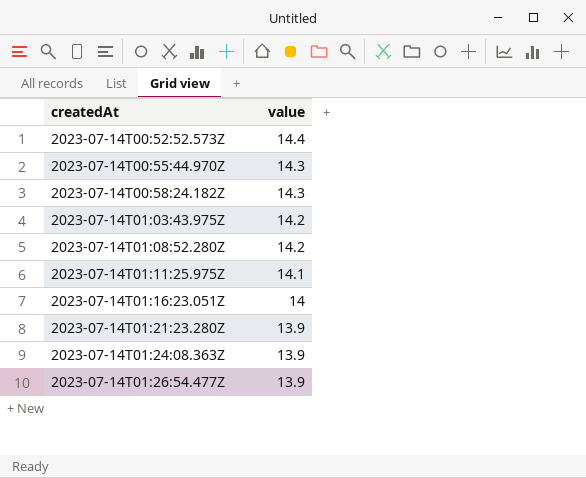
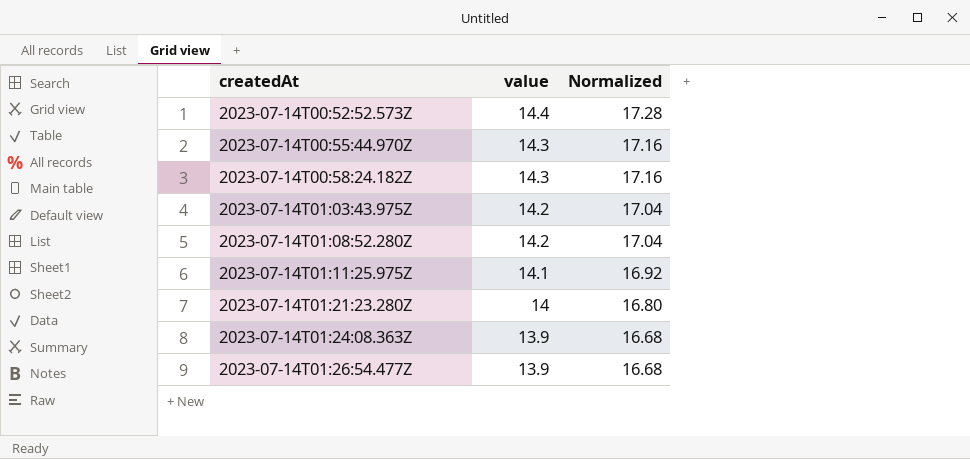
column Normalized | formula: none -> [value] * 1.2
row 2023-07-14T01:16:23.051Z: 14 -> none
2023-07-14T01:21:23.280Z | value: 13.9 -> 14

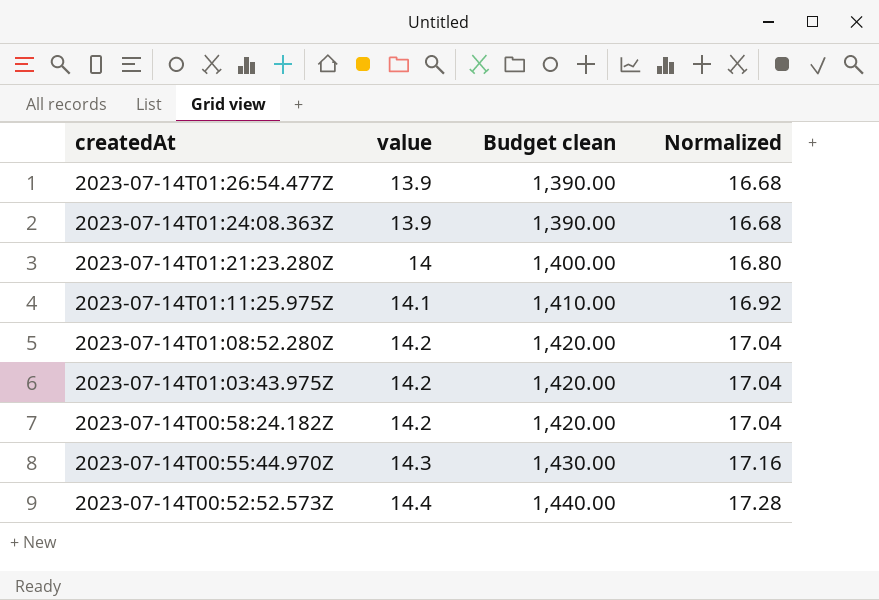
row order: createdAt ascending -> createdAt descending
column Budget clean | formula: none -> [value] * 100
2023-07-14T00:58:24.182Z | value: 14.3 -> 14.2
2023-07-14T00:58:24.182Z | Normalized: 17.16 -> 17.04

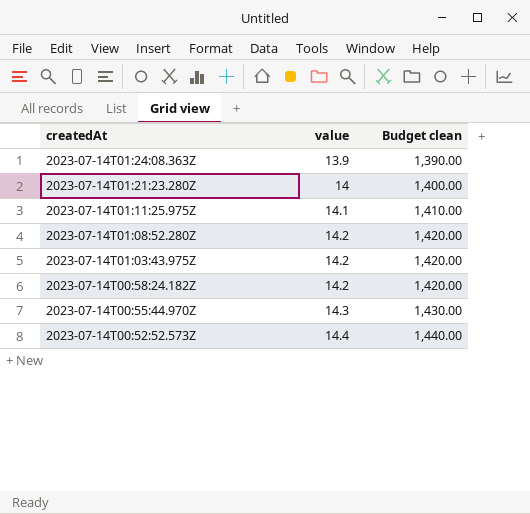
column Normalized | formula: [value] * 1.2 -> none
row 2023-07-14T01:26:54.477Z: 13.9 | 1,390.00 | 16.68 -> none

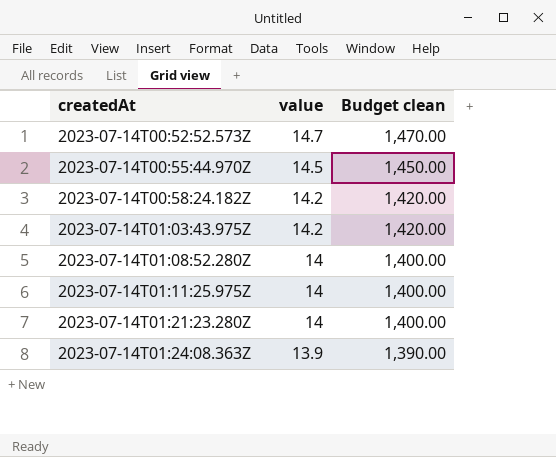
row order: createdAt descending -> createdAt ascending
2023-07-14T00:52:52.573Z | value: 14.4 -> 14.7
2023-07-14T00:52:52.573Z | Budget clean: 1,440.00 -> 1,470.00
2023-07-14T00:55:44.970Z | value: 14.3 -> 14.5
2023-07-14T00:55:44.970Z | Budget clean: 1,430.00 -> 1,450.00
2023-07-14T01:08:52.280Z | value: 14.2 -> 14
2023-07-14T01:08:52.280Z | Budget clean: 1,420.00 -> 1,400.00
2023-07-14T01:11:25.975Z | value: 14.1 -> 14
2023-07-14T01:11:25.975Z | Budget clean: 1,410.00 -> 1,400.00

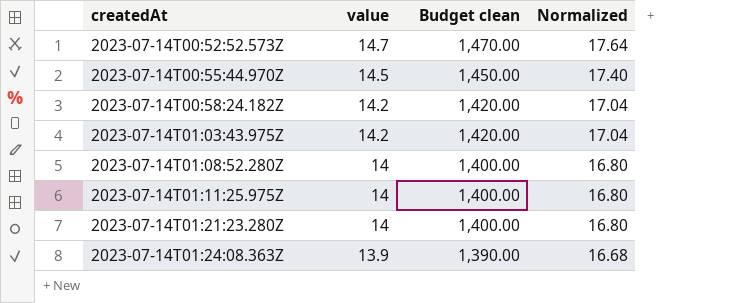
column Normalized | formula: none -> [value] * 1.2

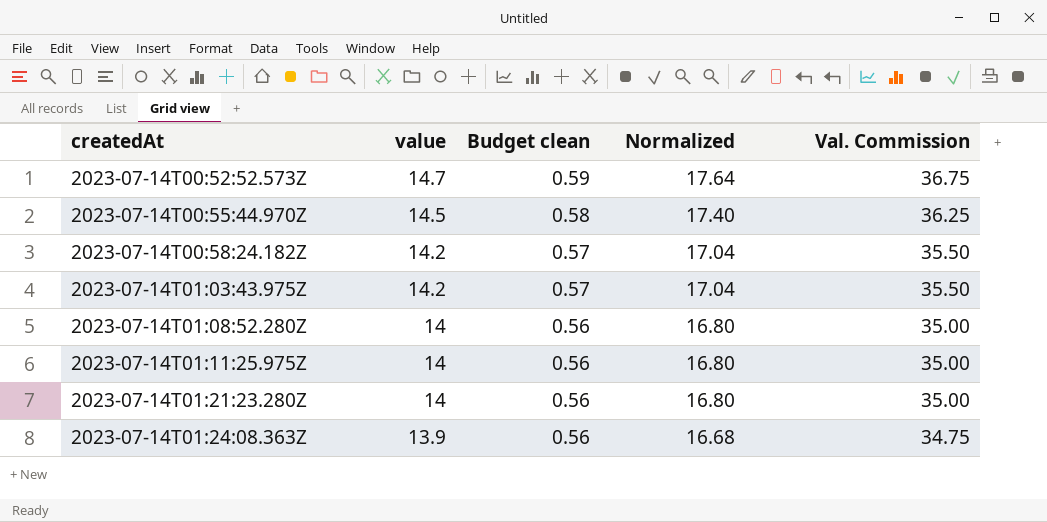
column Budget clean | formula: [value] * 100 -> [value] * 0.04
column Val. Commission | formula: none -> [value] * 2.5

